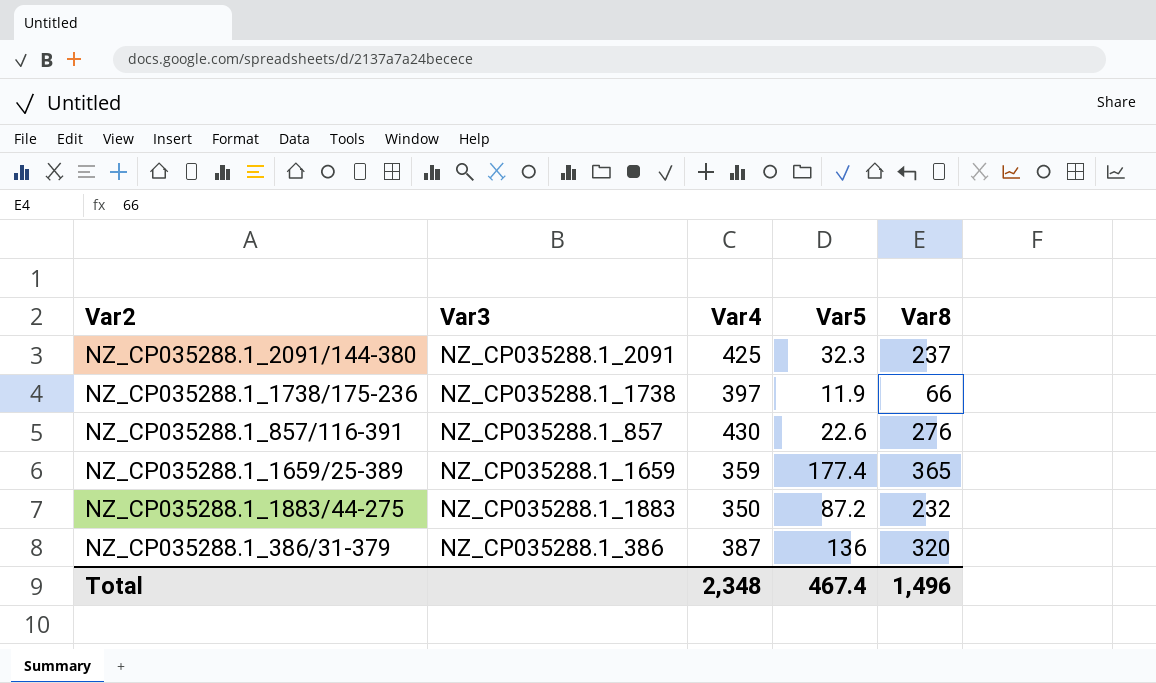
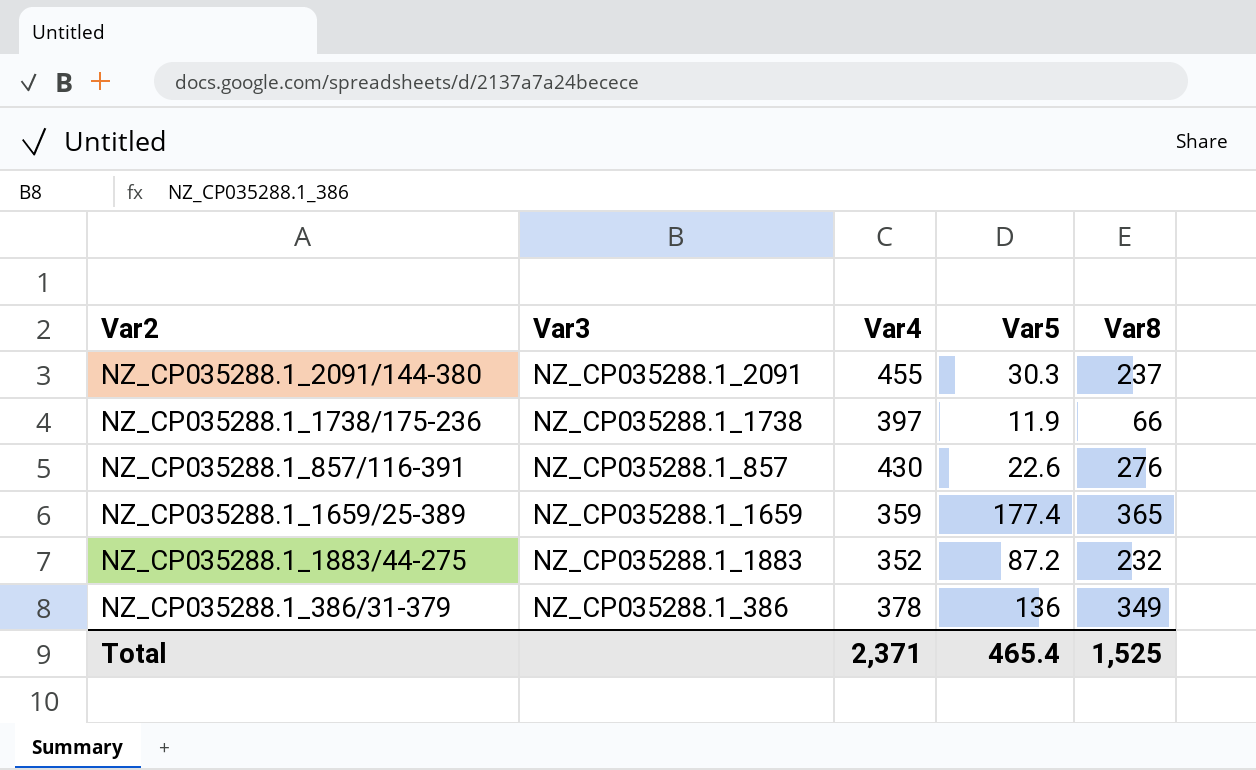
NZ_CP035288.1_2091/144-380 | Var4: 425 -> 455
NZ_CP035288.1_2091/144-380 | Var5: 32.3 -> 30.3
NZ_CP035288.1_1883/44-275 | Var4: 350 -> 352
NZ_CP035288.1_386/31-379 | Var4: 387 -> 378
NZ_CP035288.1_386/31-379 | Var8: 320 -> 349
Total | Var4: 2,348 -> 2,371
Total | Var5: 467.4 -> 465.4
Total | Var8: 1,496 -> 1,525

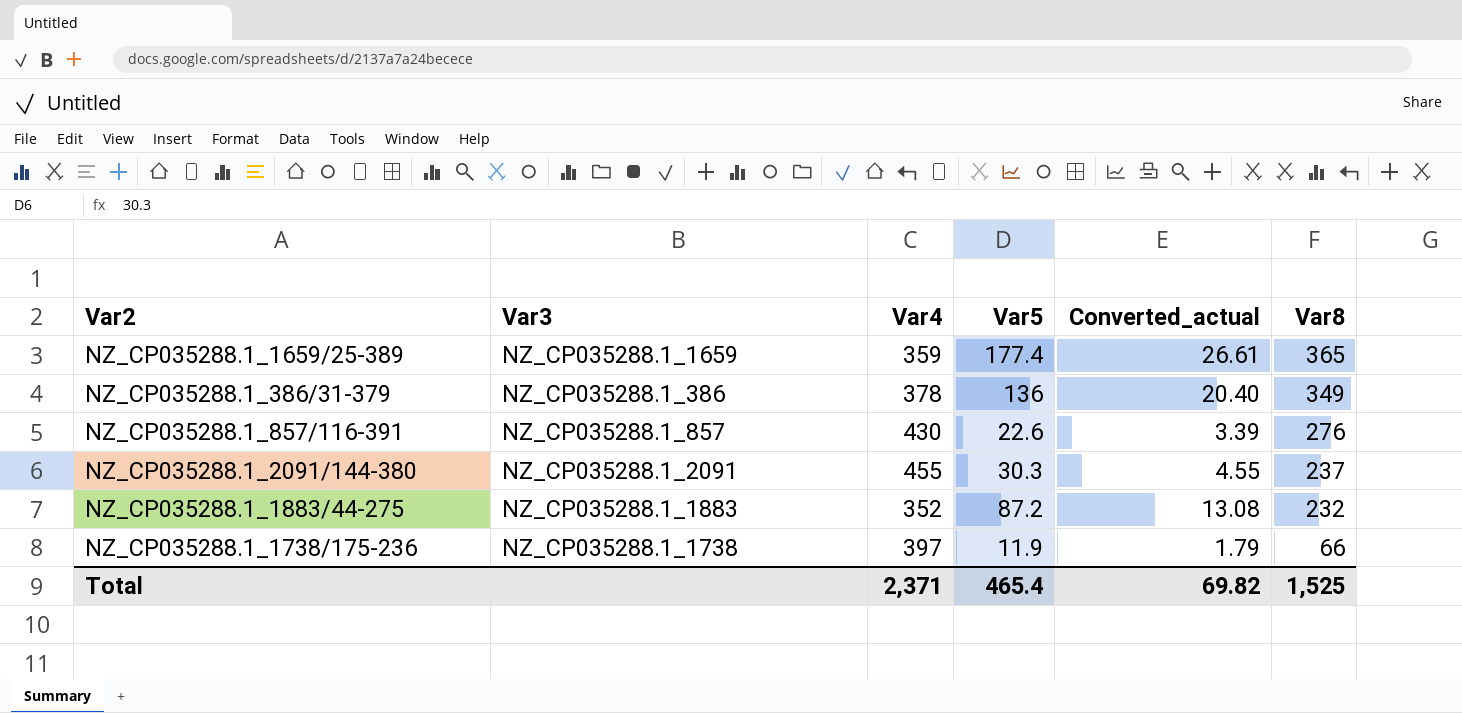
row order: none -> Var8 descending
column Converted_actual | formula: none -> [Var5] * 0.15

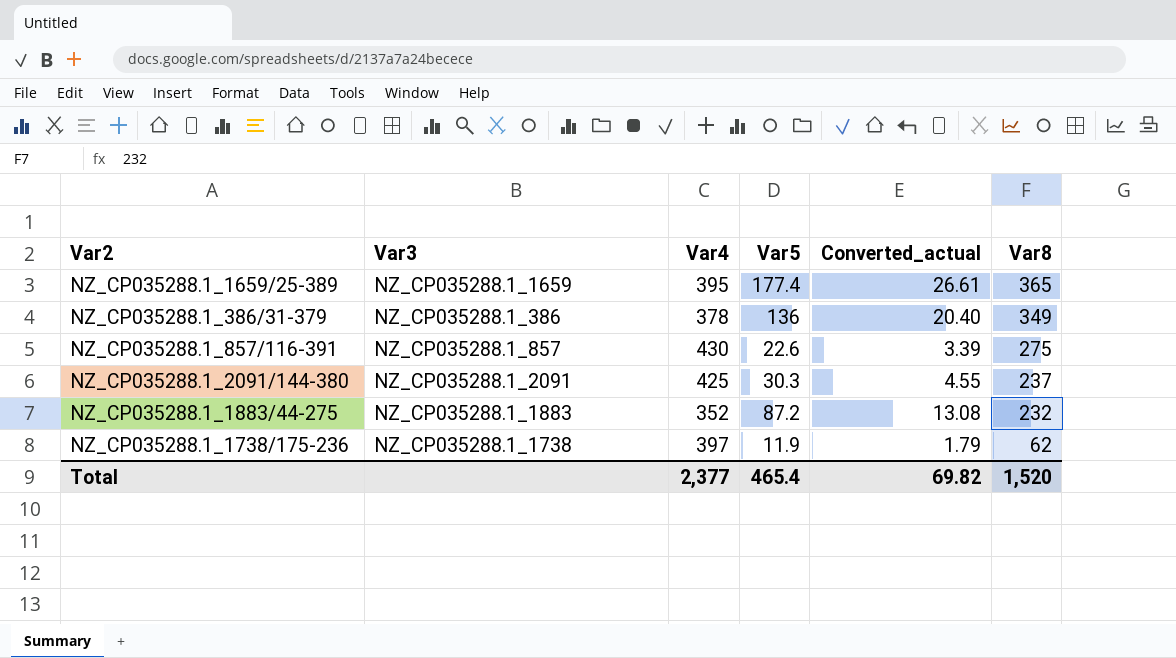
NZ_CP035288.1_1659/25-389 | Var4: 359 -> 395
NZ_CP035288.1_857/116-391 | Var8: 276 -> 275
NZ_CP035288.1_2091/144-380 | Var4: 455 -> 425
NZ_CP035288.1_1738/175-236 | Var8: 66 -> 62
Total | Var4: 2,371 -> 2,377
Total | Var8: 1,525 -> 1,520

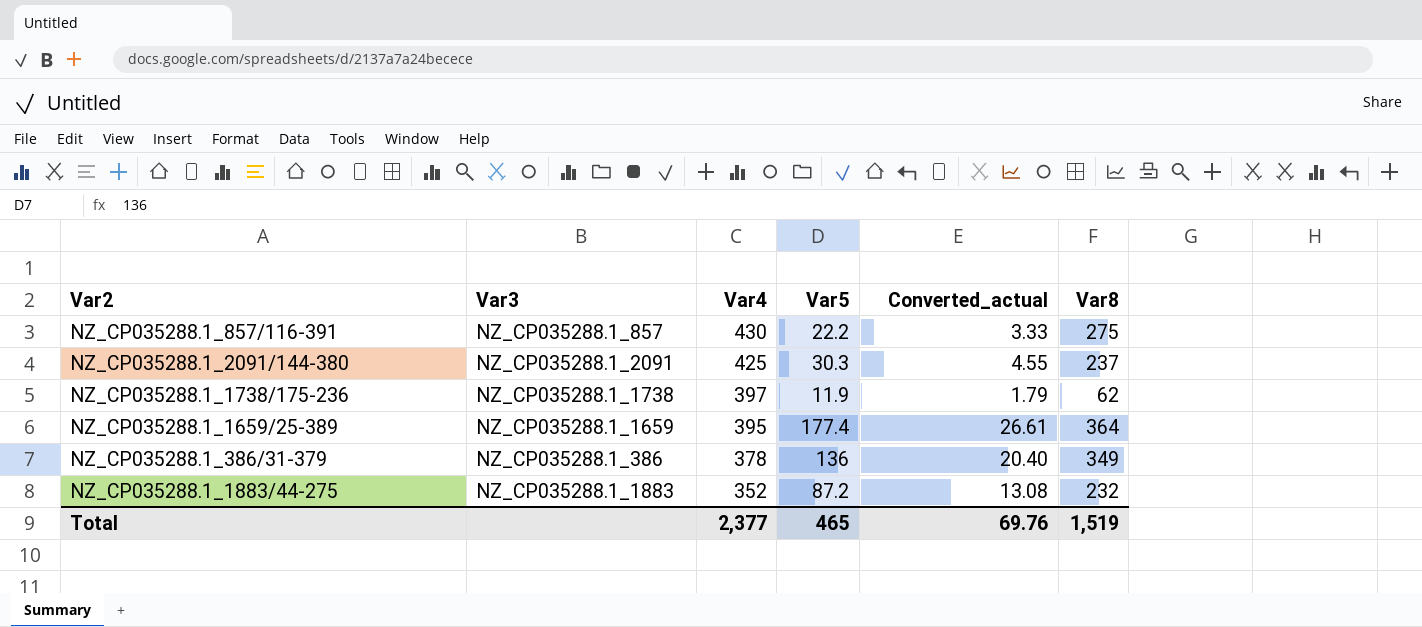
row order: Var8 descending -> Var4 descending
NZ_CP035288.1_857/116-391 | Var5: 22.6 -> 22.2
NZ_CP035288.1_857/116-391 | Converted_actual: 3.39 -> 3.33
NZ_CP035288.1_1659/25-389 | Var8: 365 -> 364
Total | Var5: 465.4 -> 465
Total | Converted_actual: 69.82 -> 69.76
Total | Var8: 1,520 -> 1,519

